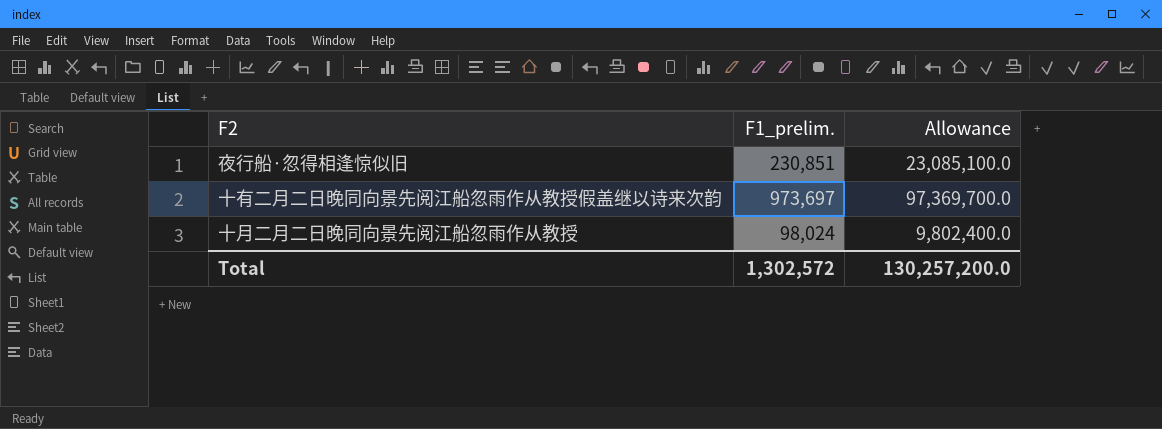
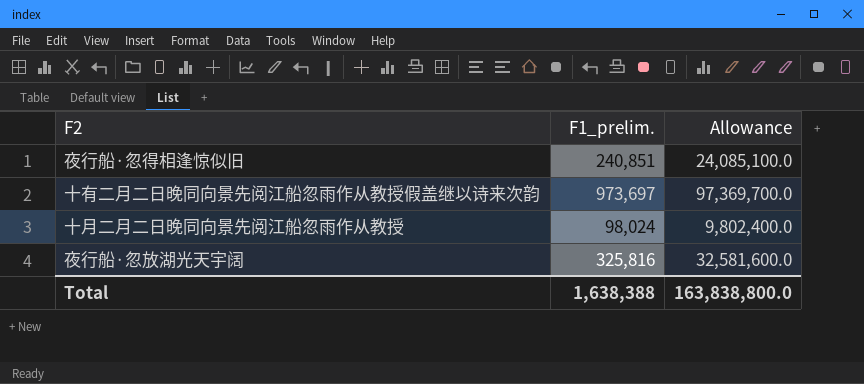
夜行船·忽得相逢惊似旧 | F1_prelim.: 230,851 -> 240,851
夜行船·忽得相逢惊似旧 | Allowance: 23,085,100.0 -> 24,085,100.0
row 夜行船·忽放湖光天宇阔: none -> 325,816 | 32,581,600.0
Total | F1_prelim.: 1,302,572 -> 1,638,388
Total | Allowance: 130,257,200.0 -> 163,838,800.0

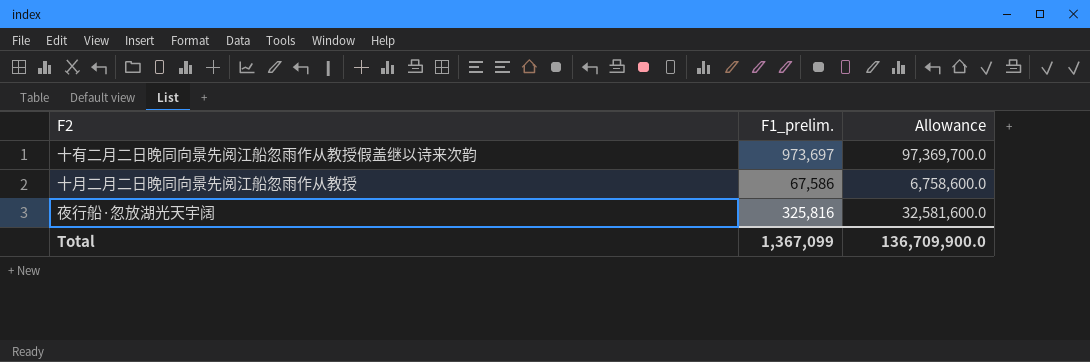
row 夜行船·忽得相逢惊似旧: 240,851 | 24,085,100.0 -> none
十月二月二日晚同向景先阅江船忽雨作从教授 | F1_prelim.: 98,024 -> 67,586
十月二月二日晚同向景先阅江船忽雨作从教授 | Allowance: 9,802,400.0 -> 6,758,600.0
Total | F1_prelim.: 1,638,388 -> 1,367,099
Total | Allowance: 163,838,800.0 -> 136,709,900.0

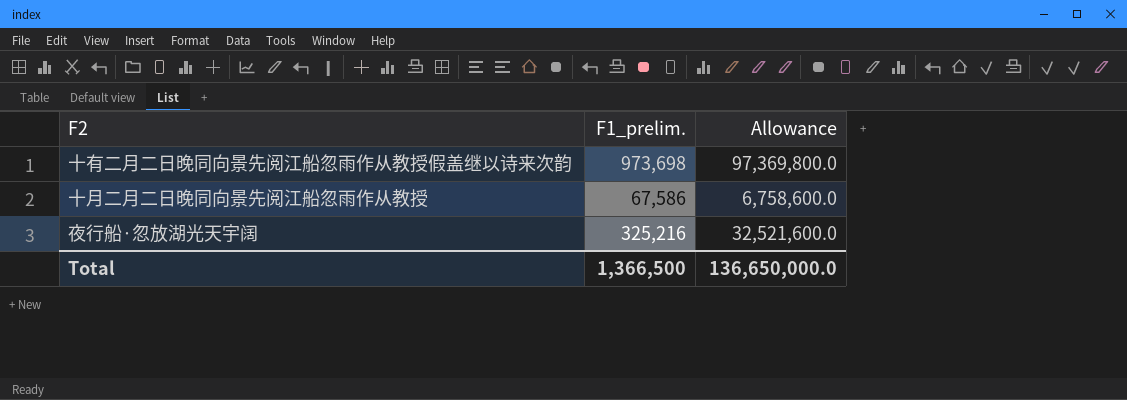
十有二月二日晚同向景先阅江船忽雨作从教授假盖继以诗来次韵 | F1_prelim.: 973,697 -> 973,698
十有二月二日晚同向景先阅江船忽雨作从教授假盖继以诗来次韵 | Allowance: 97,369,700.0 -> 97,369,800.0
夜行船·忽放湖光天宇阔 | F1_prelim.: 325,816 -> 325,216
夜行船·忽放湖光天宇阔 | Allowance: 32,581,600.0 -> 32,521,600.0
Total | F1_prelim.: 1,367,099 -> 1,366,500
Total | Allowance: 136,709,900.0 -> 136,650,000.0

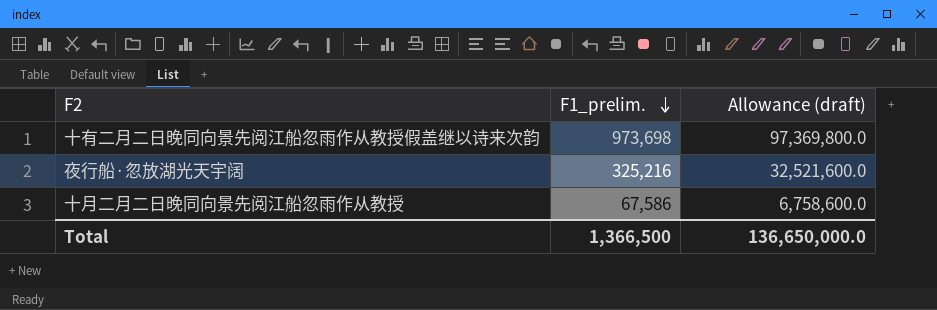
row order: none -> F1_prelim. descending
column name: Allowance -> Allowance (draft)

